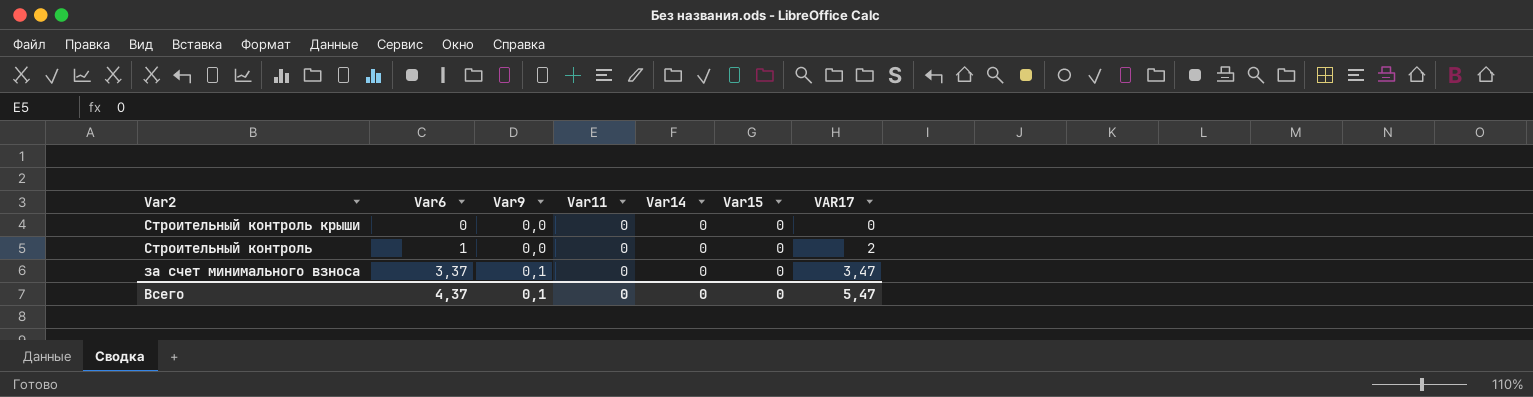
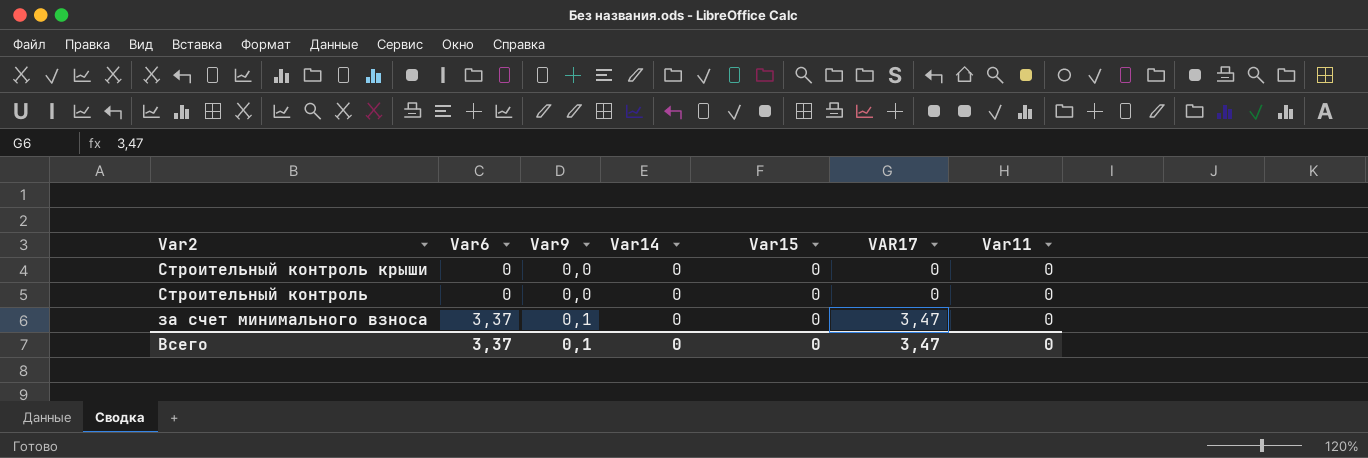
column Var11 | position: 4 -> 7
Строительный контроль | Var6: 1 -> 0
Строительный контроль | VAR17: 2 -> 0
Всего | Var6: 4,37 -> 3,37
Всего | VAR17: 5,47 -> 3,47

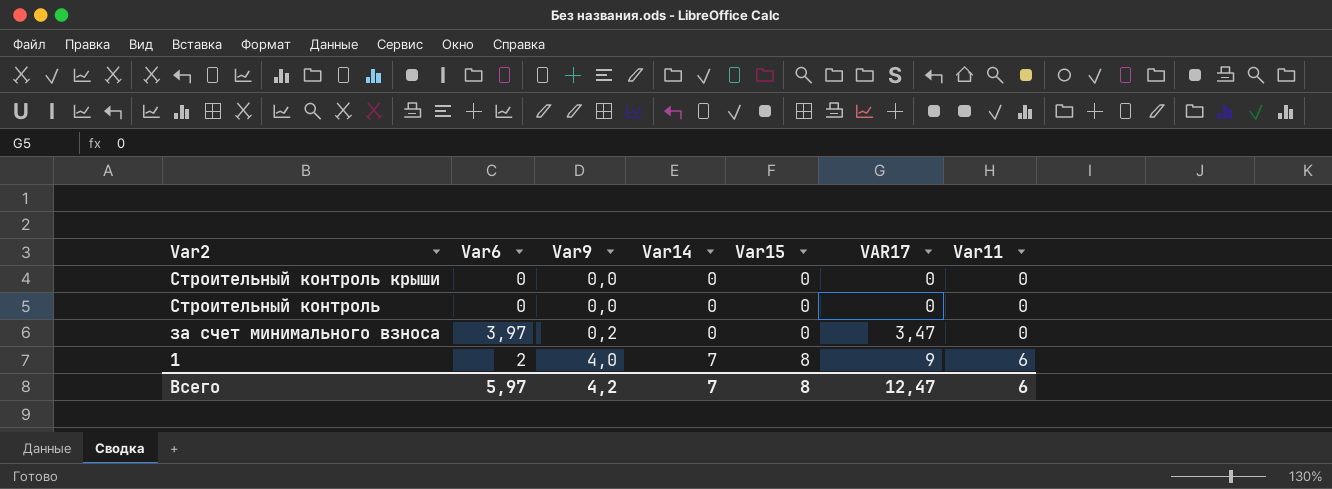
за счет минимального взноса | Var6: 3,37 -> 3,97
за счет минимального взноса | Var9: 0,1 -> 0,2
row 1: none -> 2 | 4,0 | 7 | 8 | 9 | 6
Всего | Var6: 3,37 -> 5,97
Всего | Var9: 0,1 -> 4,2
Всего | Var14: 0 -> 7
Всего | Var15: 0 -> 8
Всего | VAR17: 3,47 -> 12,47
Всего | Var11: 0 -> 6

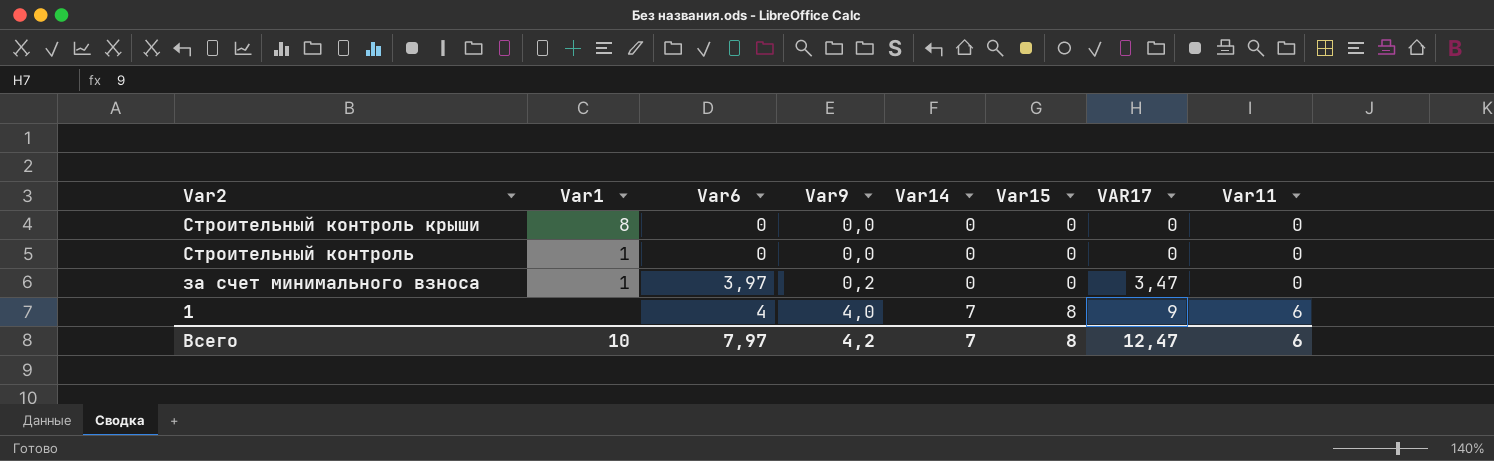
column Var1 | position: none -> 2
1 | Var6: 2 -> 4
Всего | Var6: 5,97 -> 7,97

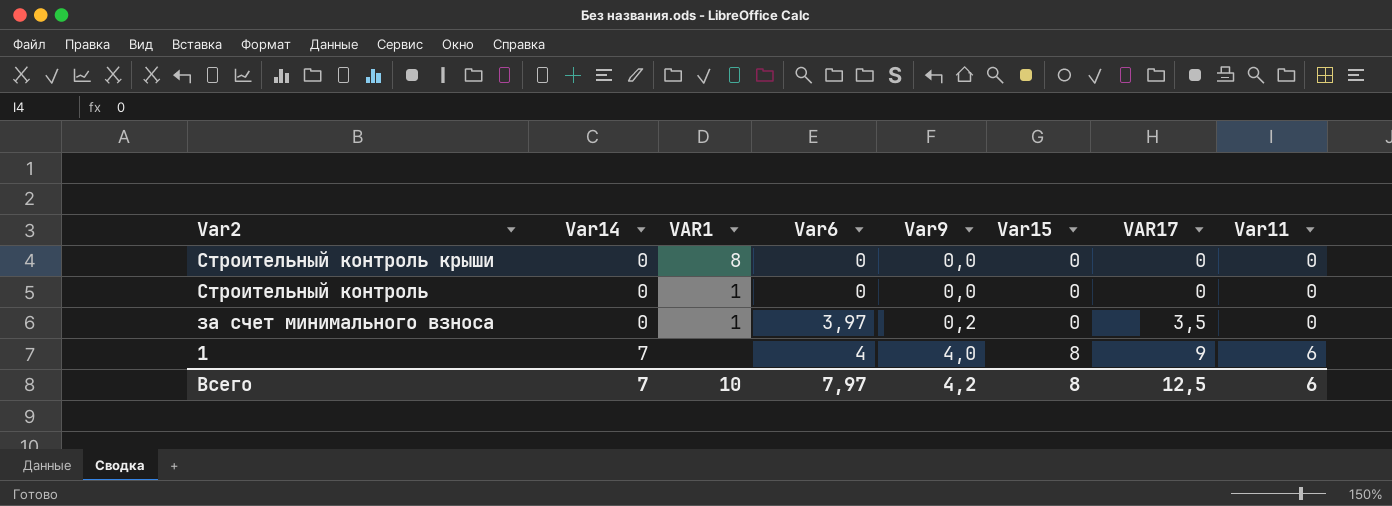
column Var14 | position: 5 -> 2
column name: Var1 -> VAR1
за счет минимального взноса | VAR17: 3,47 -> 3,5
Всего | VAR17: 12,47 -> 12,5

